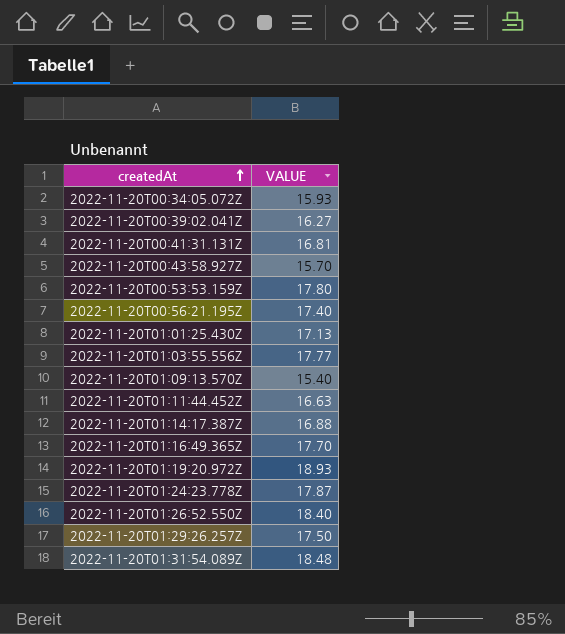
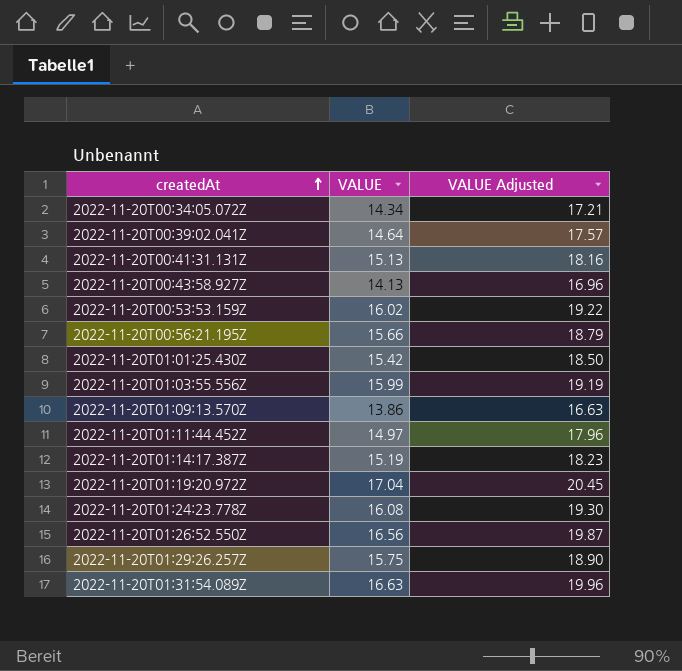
column VALUE Adjusted | formula: none -> [VALUE] * 1.2
row 2022-11-20T01:16:49.365Z: 17.70 -> none
2022-11-20T00:34:05.072Z | VALUE: 15.93 -> 14.34
2022-11-20T00:39:02.041Z | VALUE: 16.27 -> 14.64
2022-11-20T00:41:31.131Z | VALUE: 16.81 -> 15.13
2022-11-20T00:43:58.927Z | VALUE: 15.70 -> 14.13
2022-11-20T00:53:53.159Z | VALUE: 17.80 -> 16.02
2022-11-20T00:56:21.195Z | VALUE: 17.40 -> 15.66
2022-11-20T01:01:25.430Z | VALUE: 17.13 -> 15.42
2022-11-20T01:03:55.556Z | VALUE: 17.77 -> 15.99
2022-11-20T01:09:13.570Z | VALUE: 15.40 -> 13.86
2022-11-20T01:11:44.452Z | VALUE: 16.63 -> 14.97
2022-11-20T01:14:17.387Z | VALUE: 16.88 -> 15.19
2022-11-20T01:19:20.972Z | VALUE: 18.93 -> 17.04
2022-11-20T01:24:23.778Z | VALUE: 17.87 -> 16.08
2022-11-20T01:26:52.550Z | VALUE: 18.40 -> 16.56
2022-11-20T01:29:26.257Z | VALUE: 17.50 -> 15.75
2022-11-20T01:31:54.089Z | VALUE: 18.48 -> 16.63

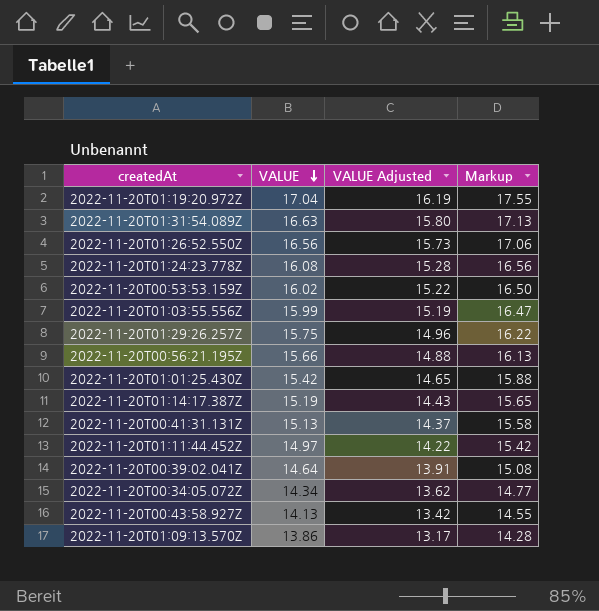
row order: createdAt ascending -> VALUE descending
column VALUE Adjusted | formula: [VALUE] * 1.2 -> [VALUE] * 0.95
column Markup | formula: none -> [VALUE] * 1.03

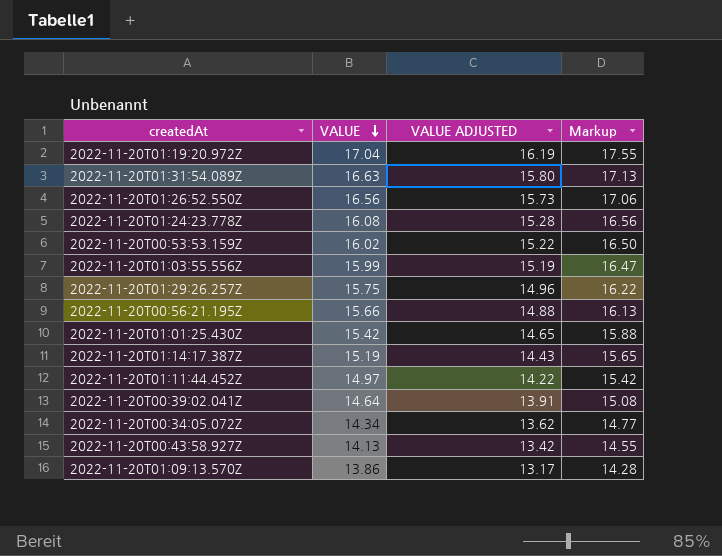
column name: VALUE Adjusted -> VALUE ADJUSTED
row 2022-11-20T00:41:31.131Z: 15.13 | 14.37 | 15.58 -> none

